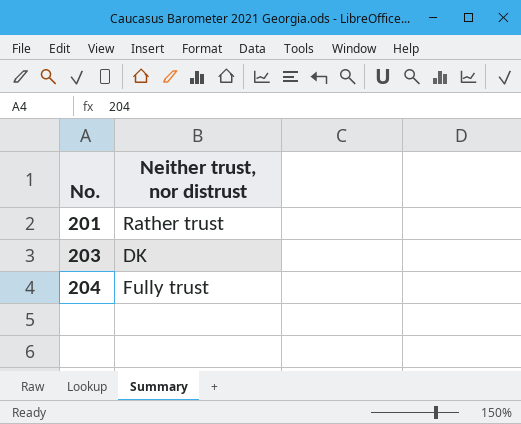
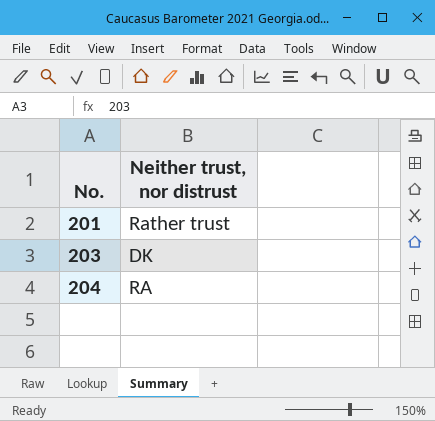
204 | Neither trust, nor distrust: Fully trust -> RA

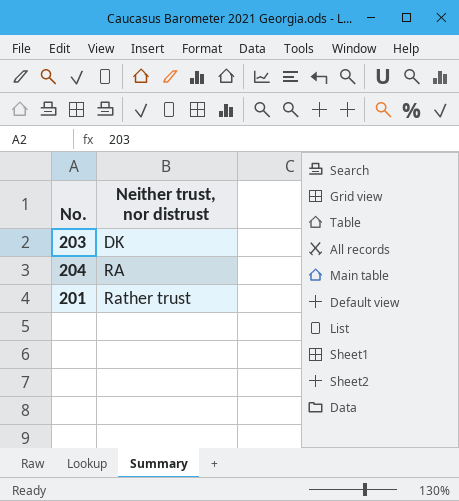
row order: No. ascending -> Neither trust, nor distrust ascending

